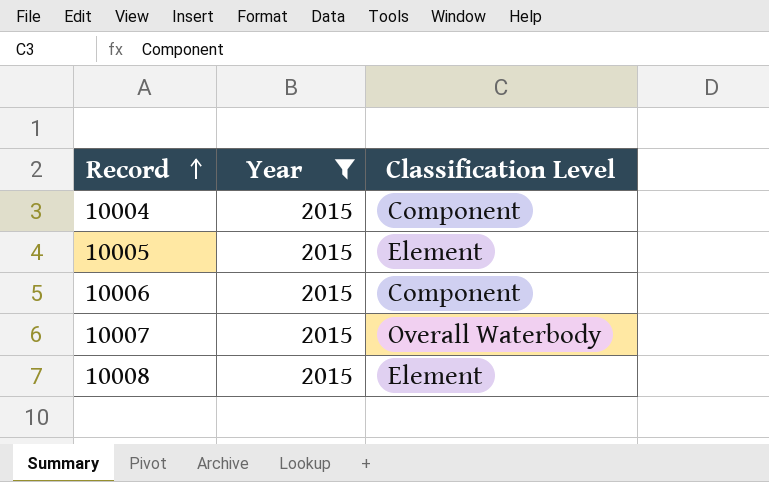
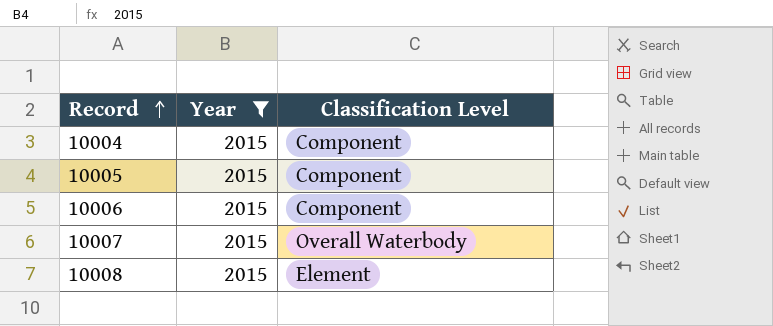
10005 | Classification Level: Element -> Component

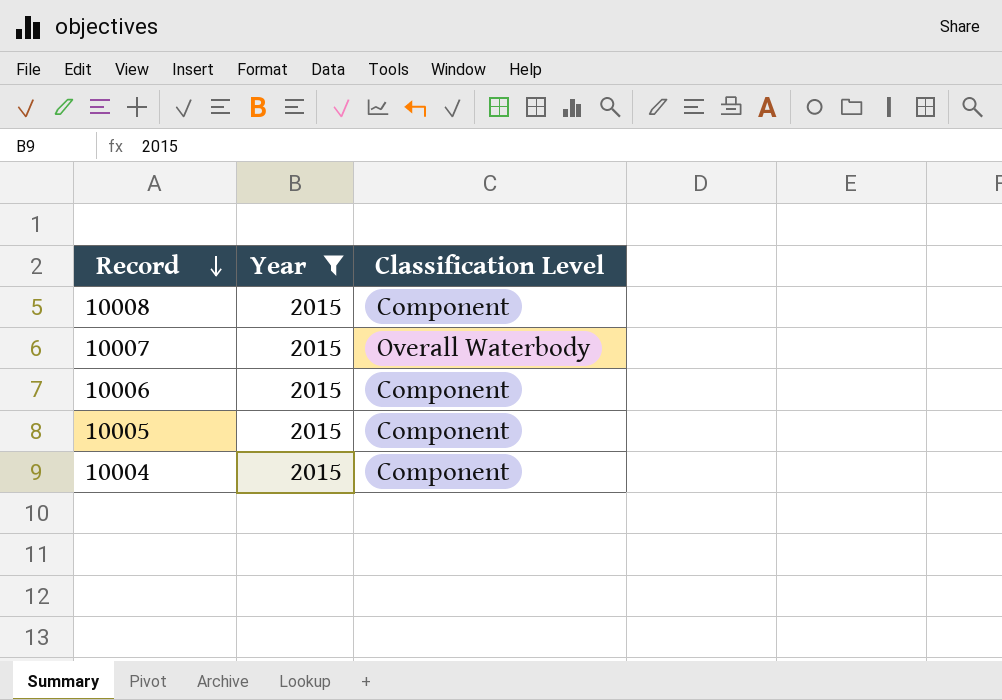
row order: Record ascending -> Record descending
10008 | Classification Level: Element -> Component

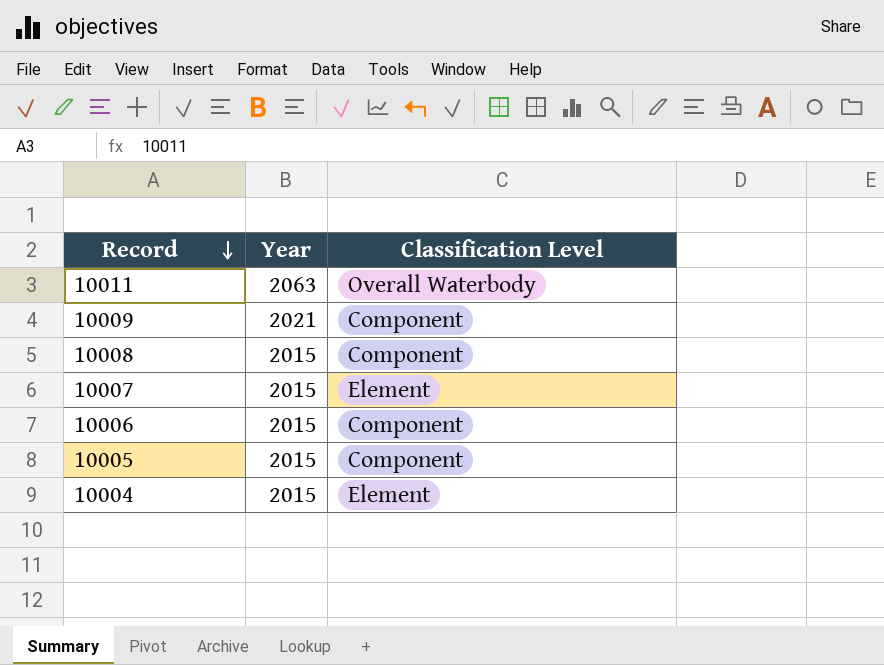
filter: Year = 2015 -> none
10007 | Classification Level: Overall Waterbody -> Element
10004 | Classification Level: Component -> Element

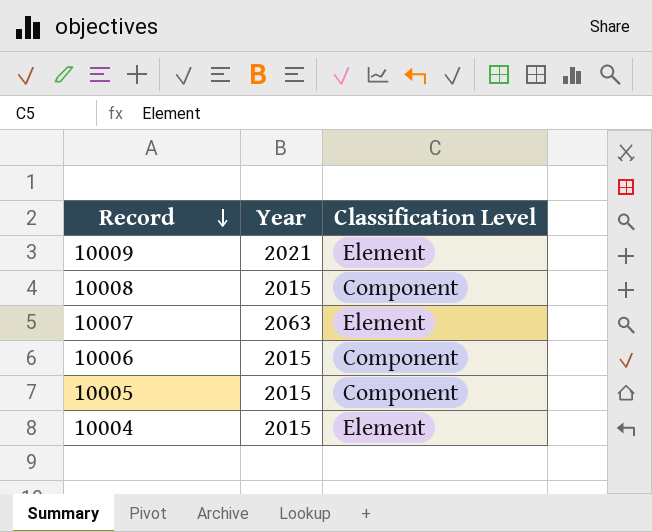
row 10011: 2063 | Overall Waterbody -> none
10009 | Classification Level: Component -> Element
10007 | Year: 2015 -> 2063

